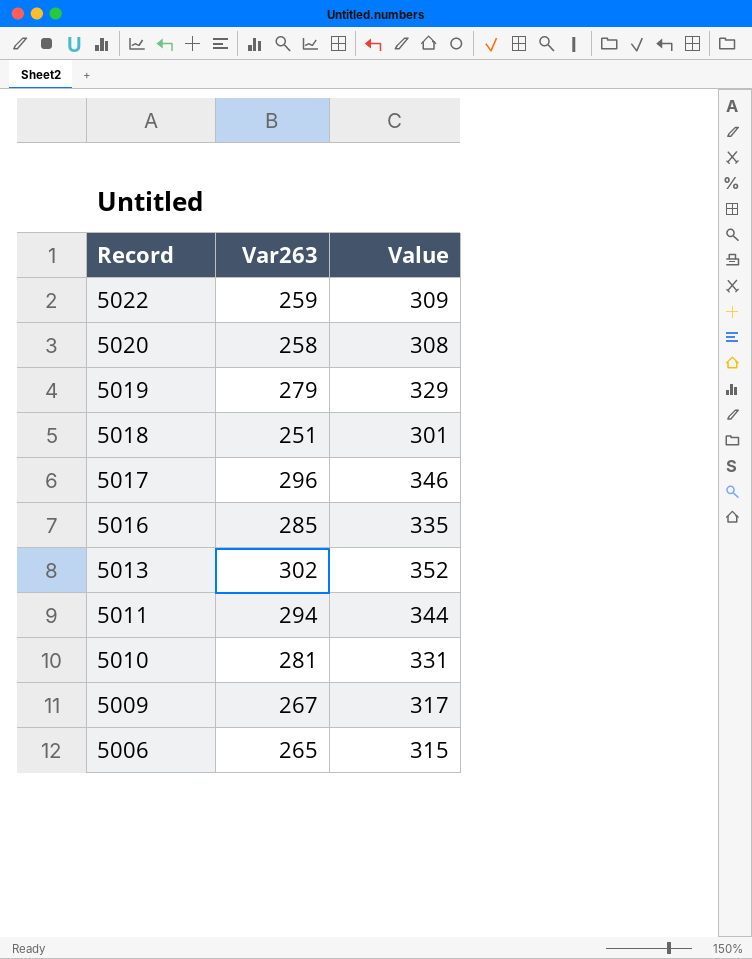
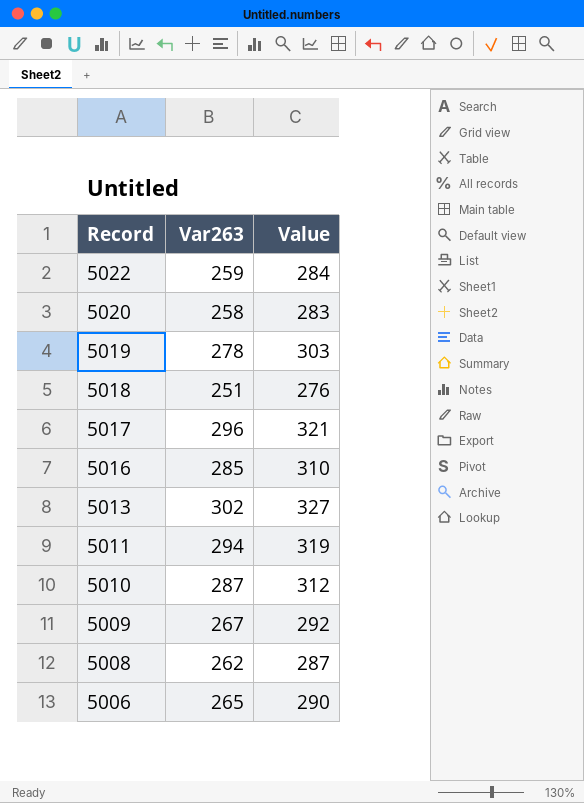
column Value | formula: [Var263] + 50 -> [Var263] + 25
5019 | Var263: 279 -> 278
5010 | Var263: 281 -> 287
row 5008: none -> 262 | 287

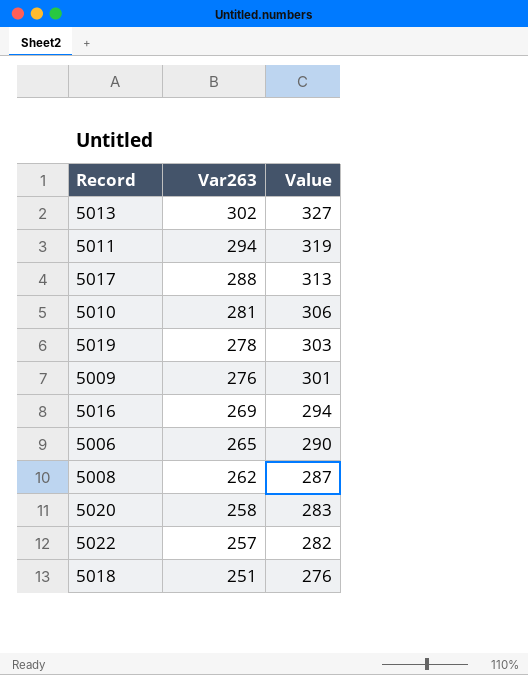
row order: Record descending -> Var263 descending
5017 | Var263: 296 -> 288
5017 | Value: 321 -> 313
5010 | Var263: 287 -> 281
5010 | Value: 312 -> 306
5009 | Var263: 267 -> 276
5009 | Value: 292 -> 301
5016 | Var263: 285 -> 269
5016 | Value: 310 -> 294
5022 | Var263: 259 -> 257
5022 | Value: 284 -> 282

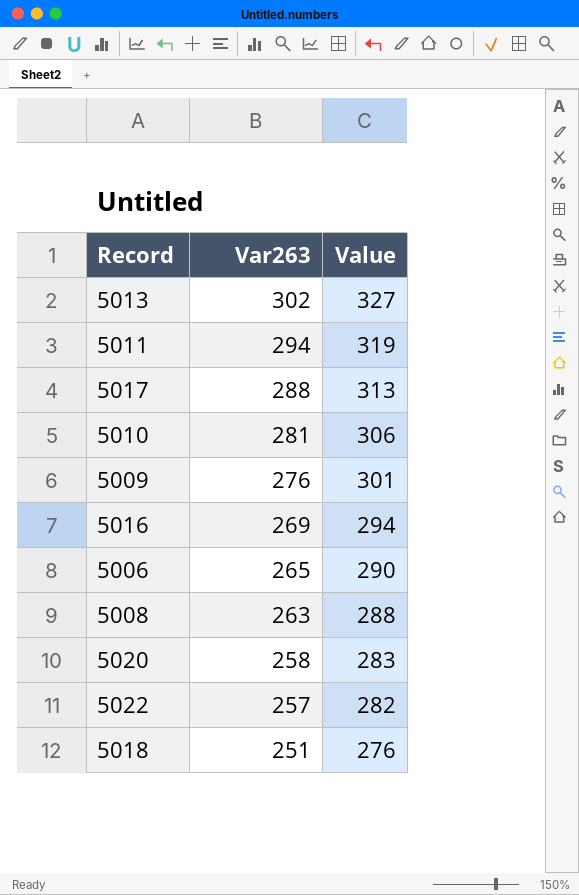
row 5019: 278 | 303 -> none
5008 | Var263: 262 -> 263
5008 | Value: 287 -> 288

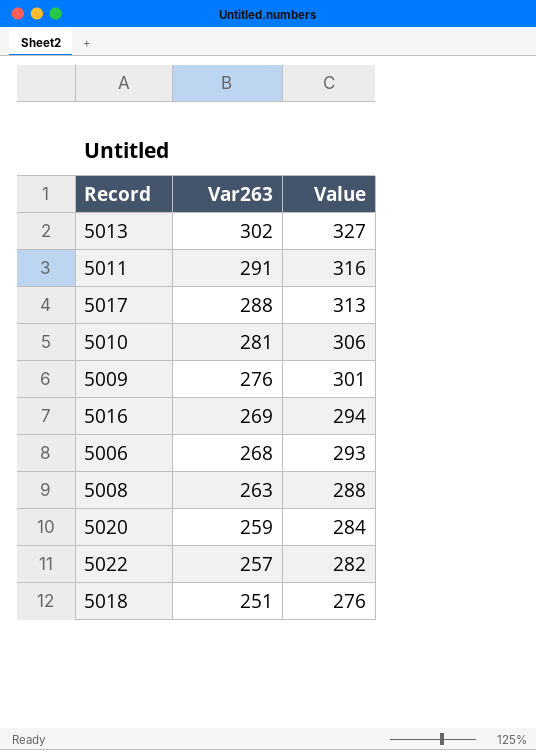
5011 | Var263: 294 -> 291
5011 | Value: 319 -> 316
5006 | Var263: 265 -> 268
5006 | Value: 290 -> 293
5020 | Var263: 258 -> 259
5020 | Value: 283 -> 284

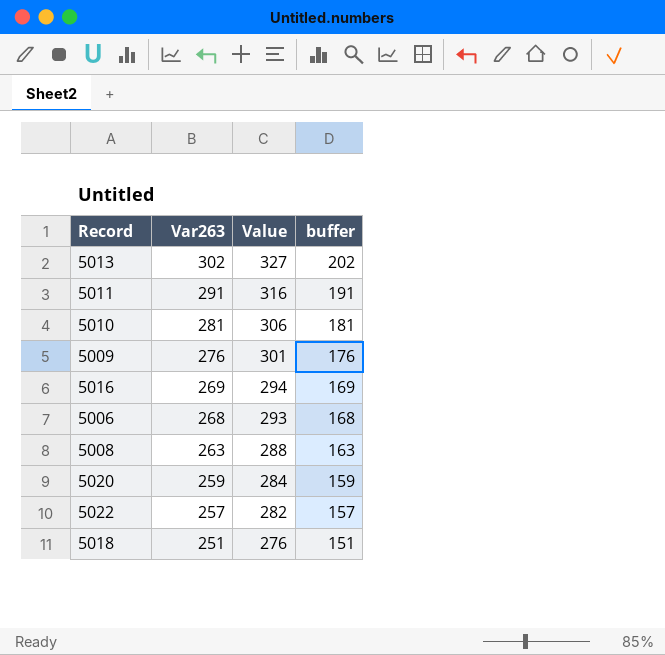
column buffer | formula: none -> [Var263] - 100
row 5017: 288 | 313 -> none

